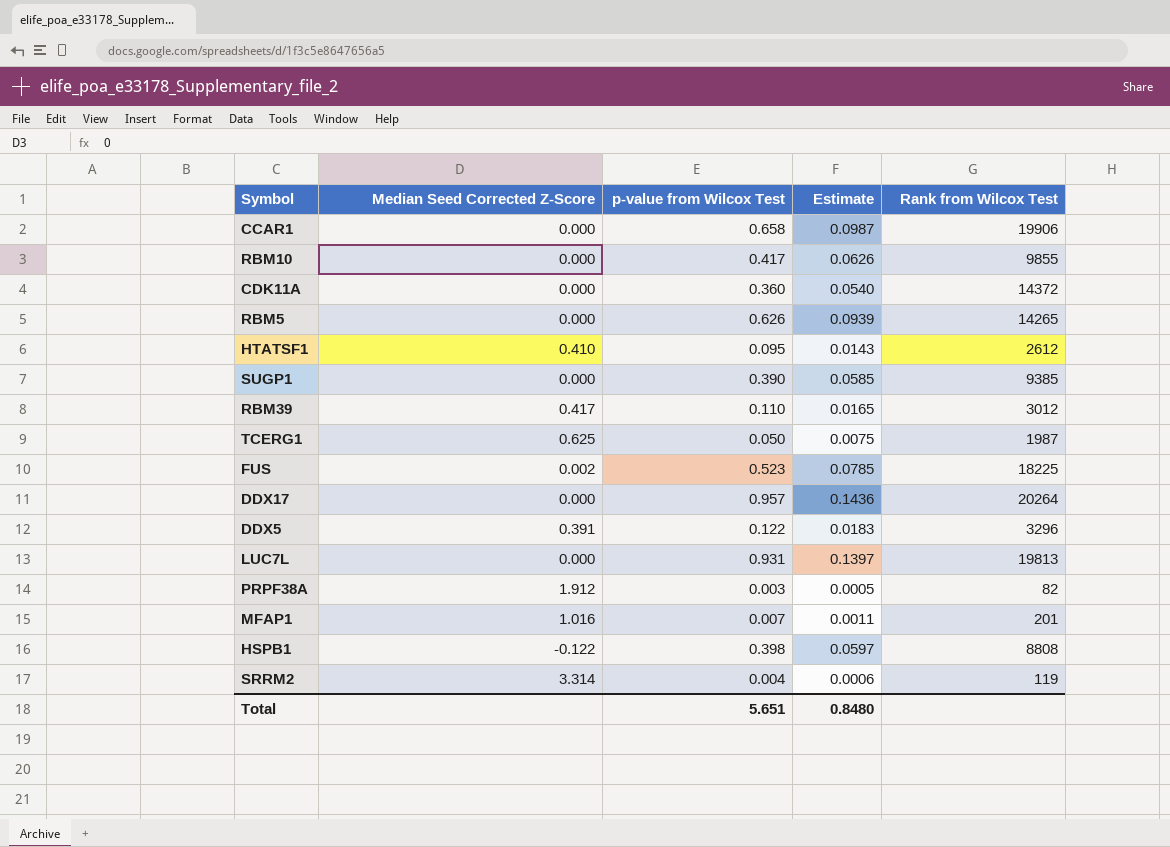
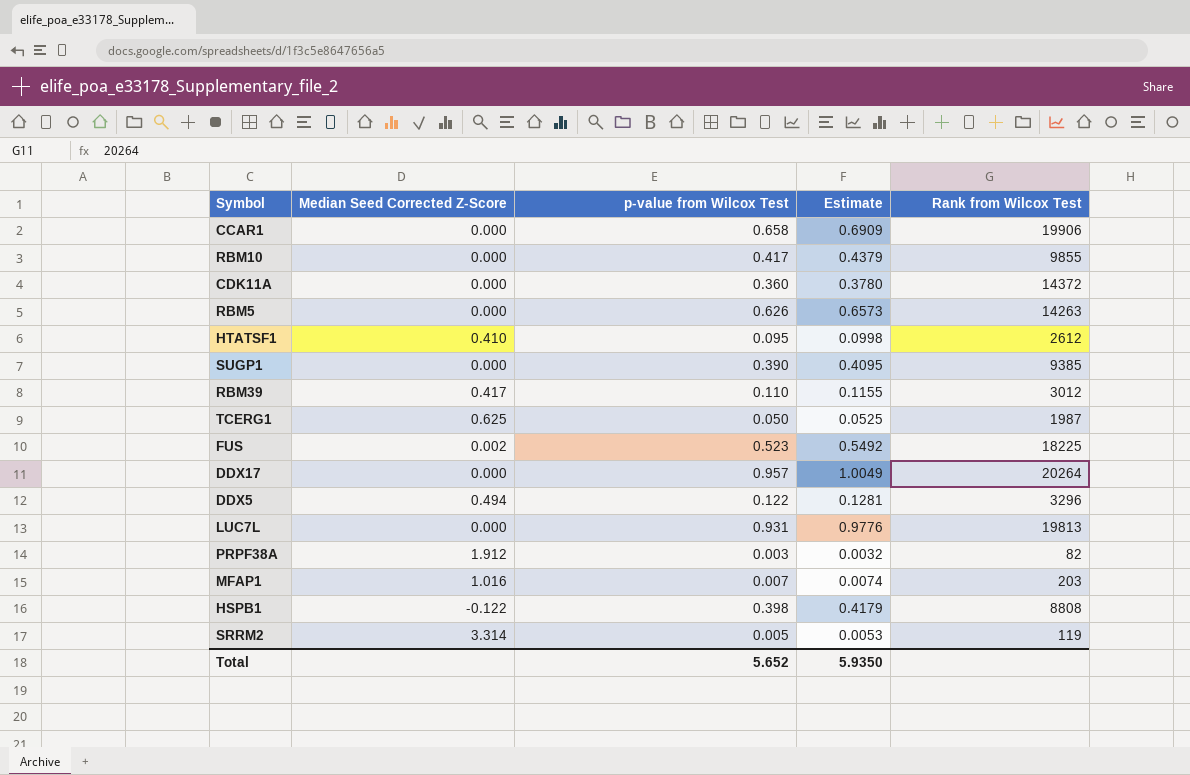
column Estimate | formula: [p-value from Wilcox Test] * 0.15 -> [p-value from Wilcox Test] * 1.05
RBM5 | Rank from Wilcox Test: 14265 -> 14263
DDX5 | Median Seed Corrected Z-Score: 0.391 -> 0.494
MFAP1 | Rank from Wilcox Test: 201 -> 203
SRRM2 | p-value from Wilcox Test: 0.004 -> 0.005
Total | p-value from Wilcox Test: 5.651 -> 5.652
Total | Estimate: 0.8480 -> 5.9350

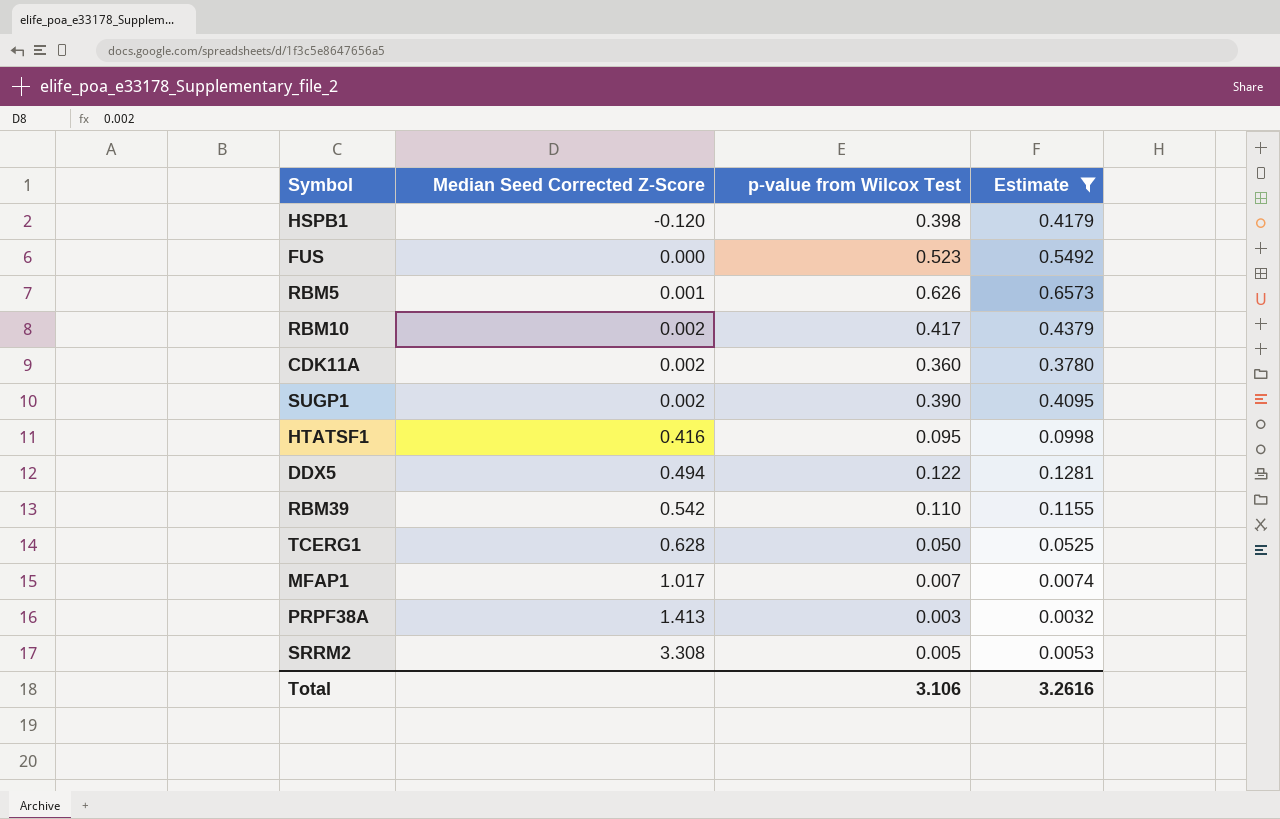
filter: none -> Estimate <= 0.6573
row order: none -> Median Seed Corrected Z-Score ascending
column Rank from Wilcox Test | position: 5 -> none
HSPB1 | Median Seed Corrected Z-Score: -0.122 -> -0.120
FUS | Median Seed Corrected Z-Score: 0.002 -> 0.000
RBM5 | Median Seed Corrected Z-Score: 0.000 -> 0.001
RBM10 | Median Seed Corrected Z-Score: 0.000 -> 0.002
CDK11A | Median Seed Corrected Z-Score: 0.000 -> 0.002
SUGP1 | Median Seed Corrected Z-Score: 0.000 -> 0.002
HTATSF1 | Median Seed Corrected Z-Score: 0.410 -> 0.416
RBM39 | Median Seed Corrected Z-Score: 0.417 -> 0.542
TCERG1 | Median Seed Corrected Z-Score: 0.625 -> 0.628
MFAP1 | Median Seed Corrected Z-Score: 1.016 -> 1.017
PRPF38A | Median Seed Corrected Z-Score: 1.912 -> 1.413
SRRM2 | Median Seed Corrected Z-Score: 3.314 -> 3.308
Total | p-value from Wilcox Test: 5.652 -> 3.106
Total | Estimate: 5.9350 -> 3.2616

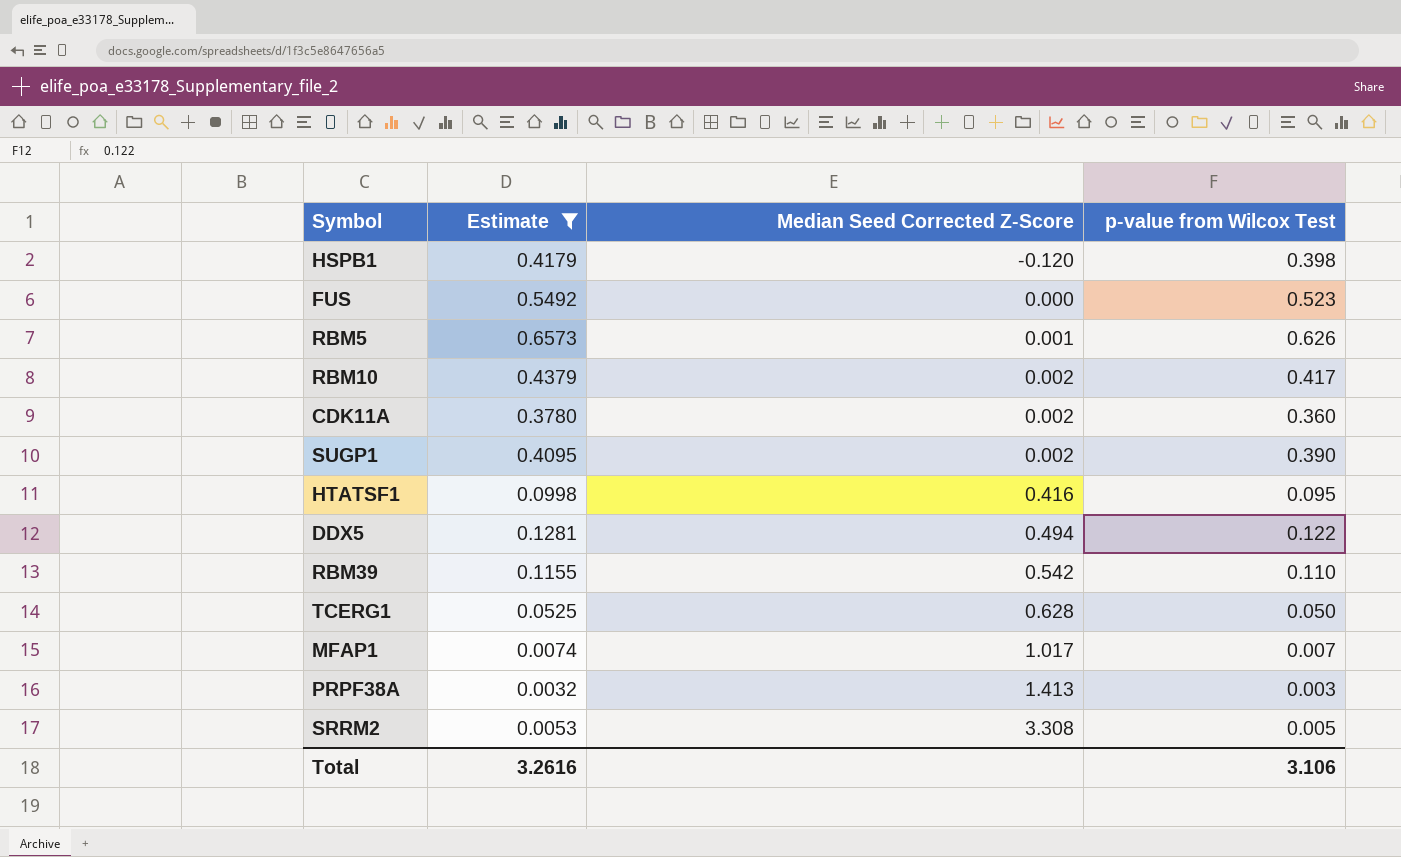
column Estimate | position: 4 -> 2

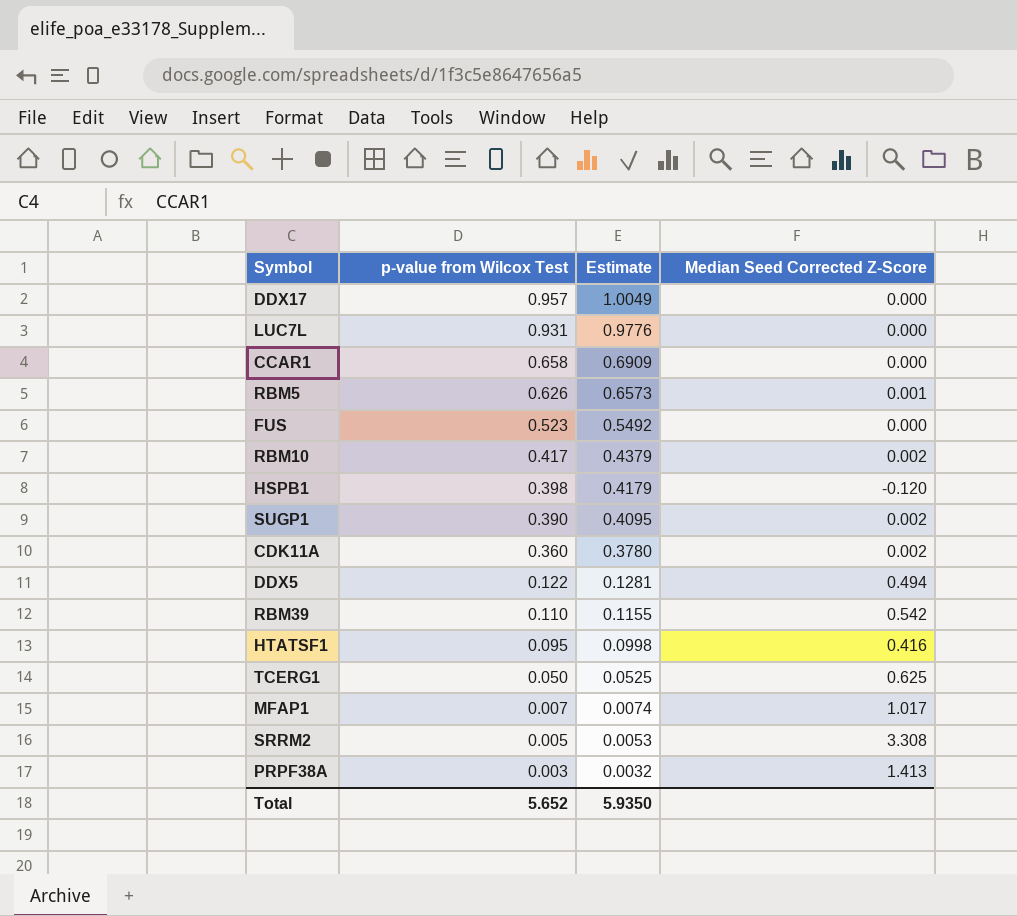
filter: Estimate <= 0.6573 -> none
row order: Median Seed Corrected Z-Score ascending -> p-value from Wilcox Test descending
column p-value from Wilcox Test | position: 4 -> 2
TCERG1 | Median Seed Corrected Z-Score: 0.628 -> 0.625
Total | p-value from Wilcox Test: 3.106 -> 5.652
Total | Estimate: 3.2616 -> 5.9350

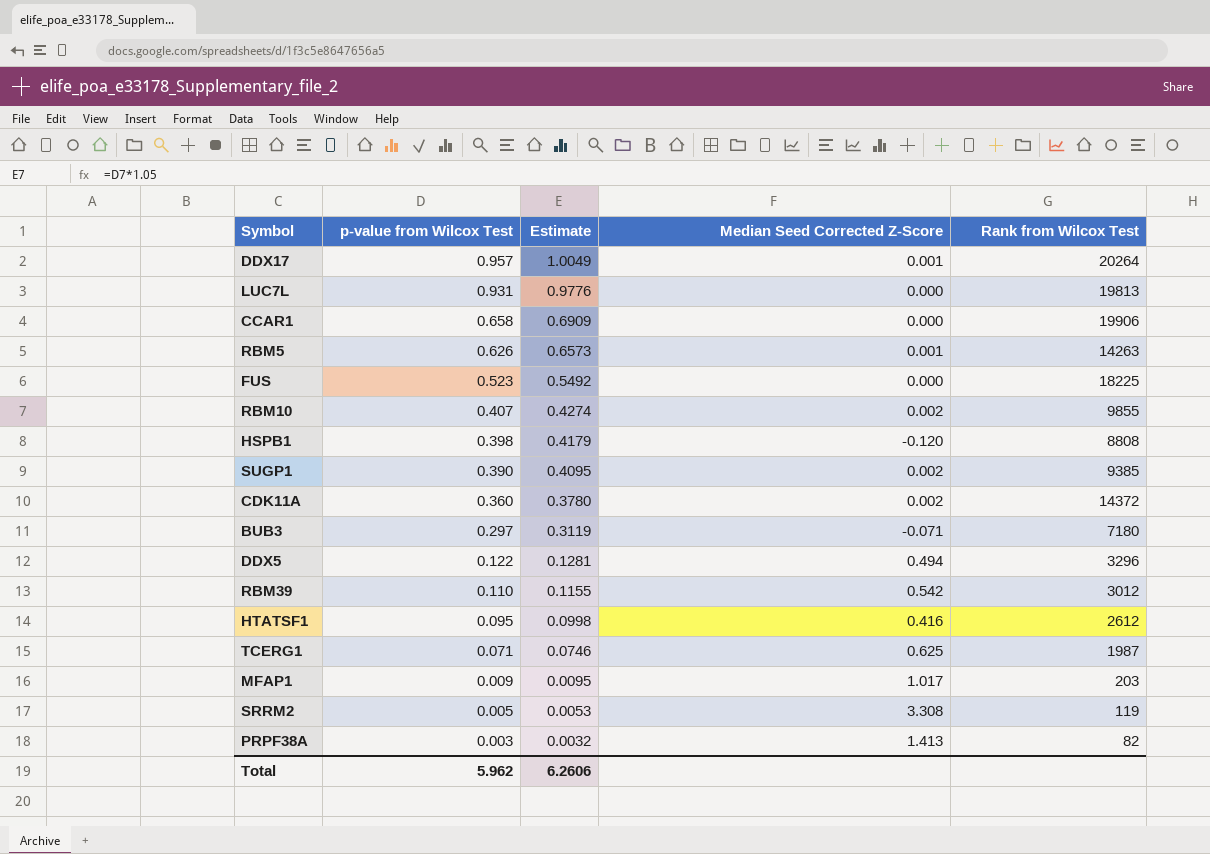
column Rank from Wilcox Test | position: none -> 5
DDX17 | Median Seed Corrected Z-Score: 0.000 -> 0.001
RBM10 | p-value from Wilcox Test: 0.417 -> 0.407
RBM10 | Estimate: 0.4379 -> 0.4274
row BUB3: none -> 0.297 | 0.3119 | -0.071 | 7180
TCERG1 | p-value from Wilcox Test: 0.050 -> 0.071
TCERG1 | Estimate: 0.0525 -> 0.0746
MFAP1 | p-value from Wilcox Test: 0.007 -> 0.009
MFAP1 | Estimate: 0.0074 -> 0.0095
Total | p-value from Wilcox Test: 5.652 -> 5.962
Total | Estimate: 5.9350 -> 6.2606

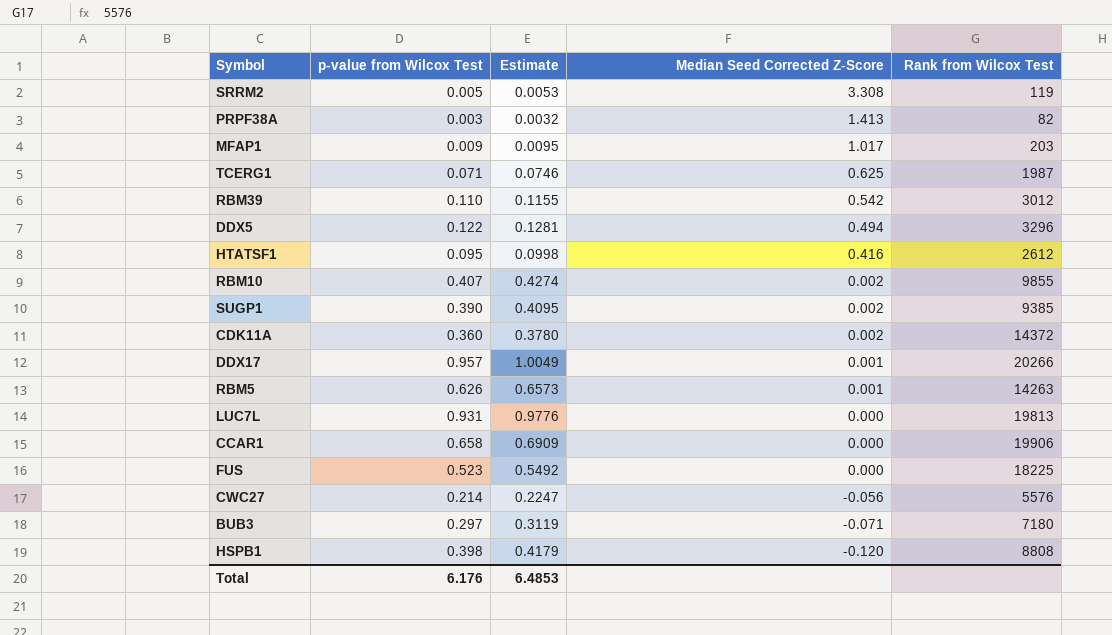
row order: p-value from Wilcox Test descending -> Median Seed Corrected Z-Score descending
DDX17 | Rank from Wilcox Test: 20264 -> 20266
row CWC27: none -> 0.214 | 0.2247 | -0.056 | 5576
Total | p-value from Wilcox Test: 5.962 -> 6.176
Total | Estimate: 6.2606 -> 6.4853

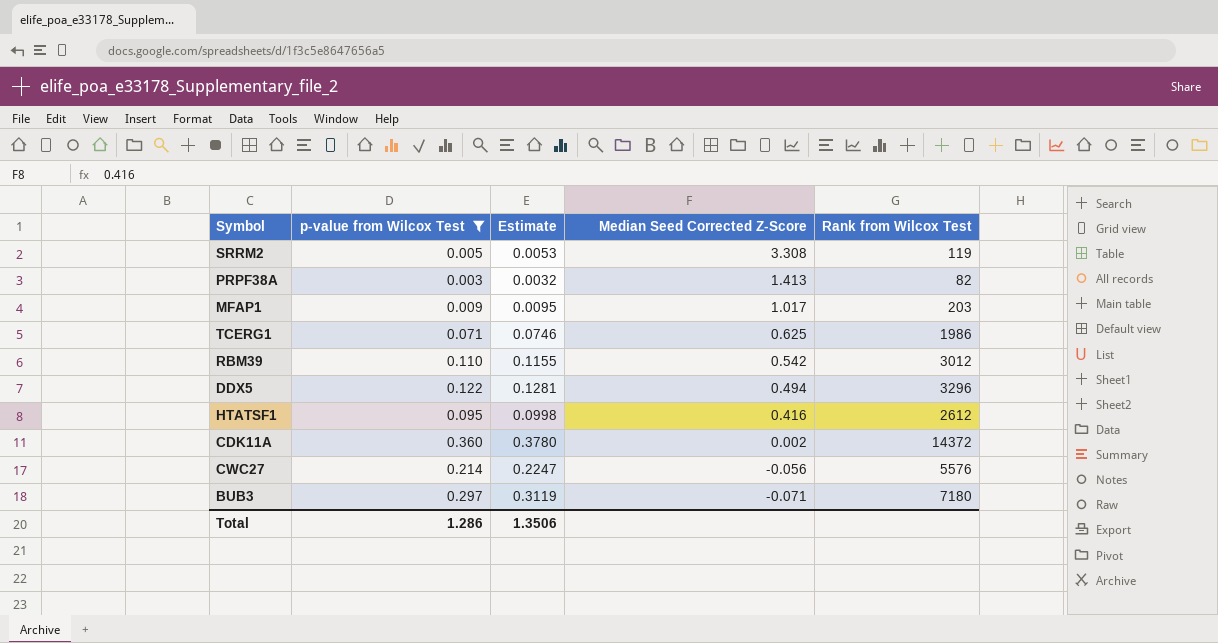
filter: none -> p-value from Wilcox Test <= 0.360
TCERG1 | Rank from Wilcox Test: 1987 -> 1986
Total | p-value from Wilcox Test: 6.176 -> 1.286
Total | Estimate: 6.4853 -> 1.3506

